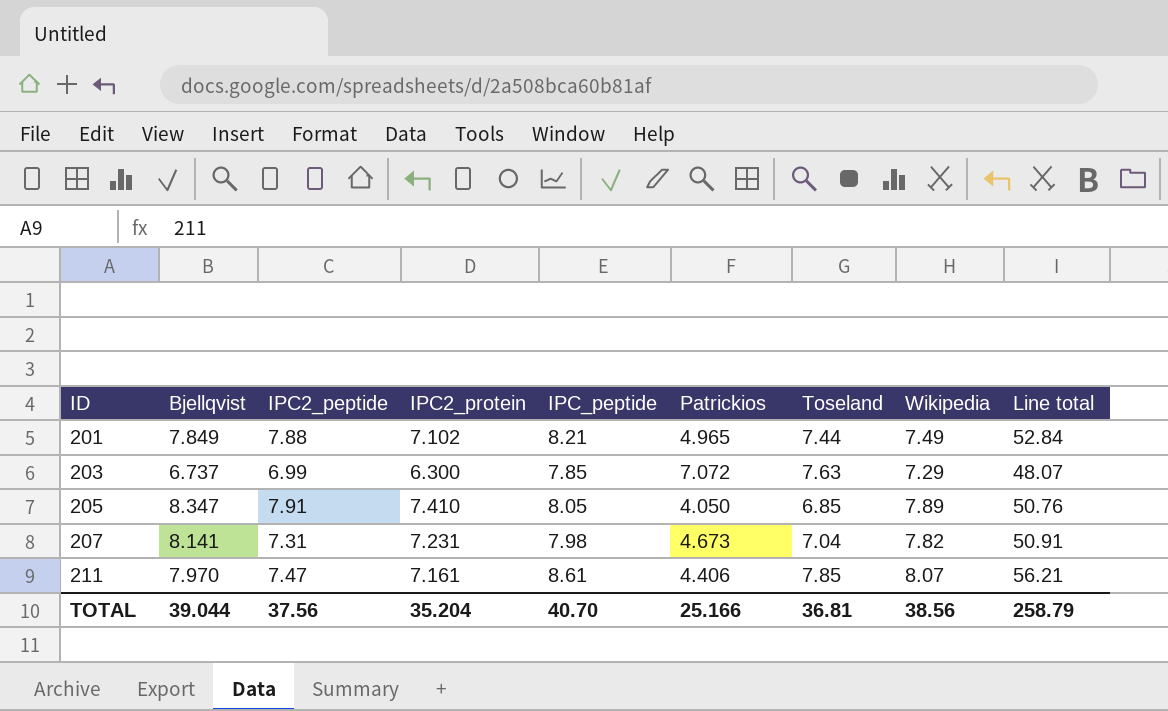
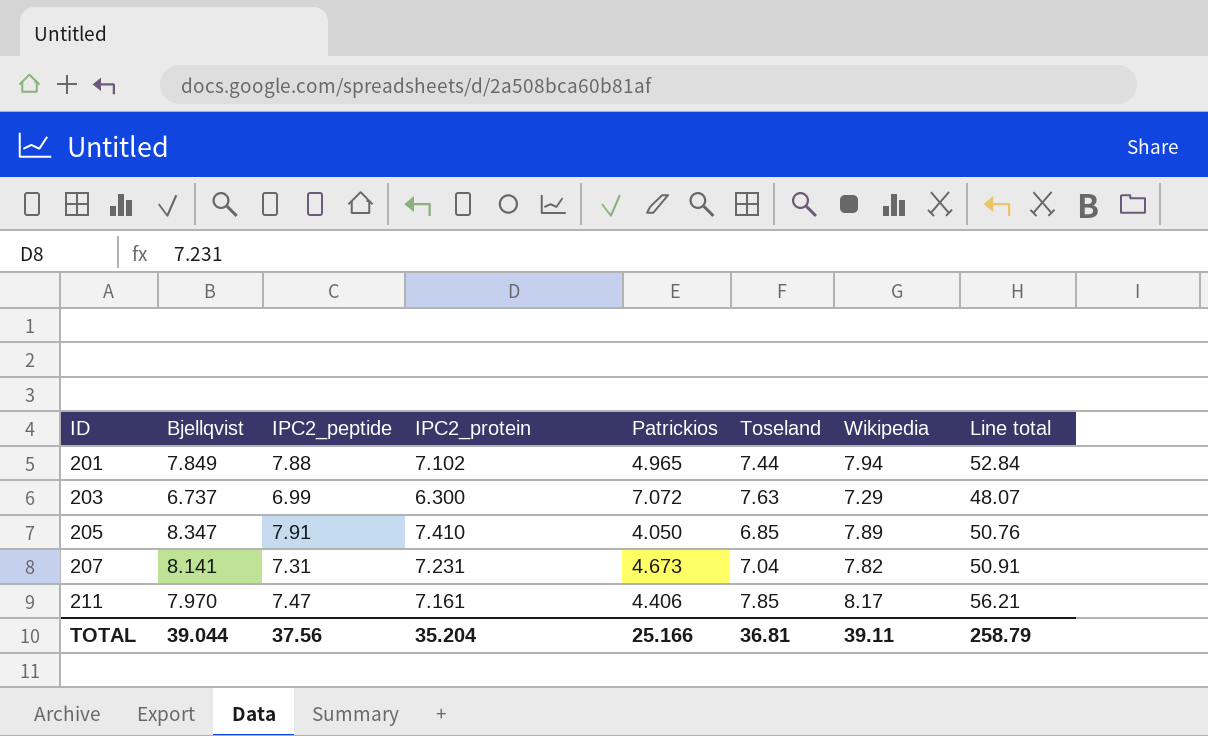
column IPC_peptide | position: 5 -> none
201 | Wikipedia: 7.49 -> 7.94
211 | Wikipedia: 8.07 -> 8.17
TOTAL | Wikipedia: 38.56 -> 39.11

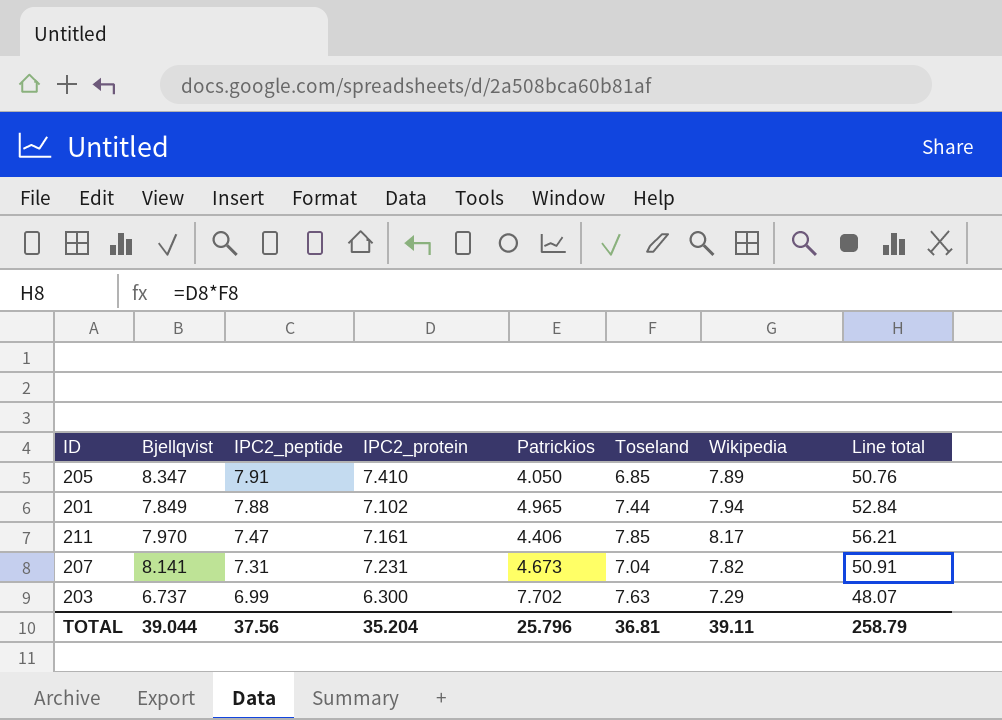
row order: ID ascending -> IPC2_peptide descending
203 | Patrickios: 7.072 -> 7.702
TOTAL | Patrickios: 25.166 -> 25.796

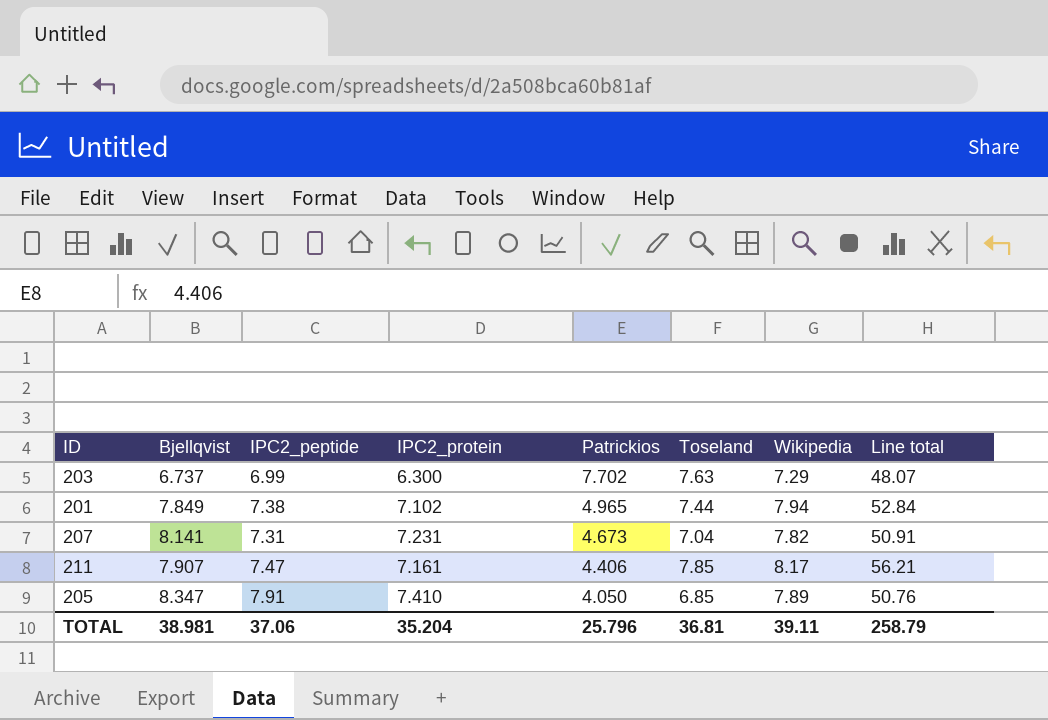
row order: IPC2_peptide descending -> Patrickios descending
201 | IPC2_peptide: 7.88 -> 7.38
211 | Bjellqvist: 7.970 -> 7.907
TOTAL | Bjellqvist: 39.044 -> 38.981
TOTAL | IPC2_peptide: 37.56 -> 37.06

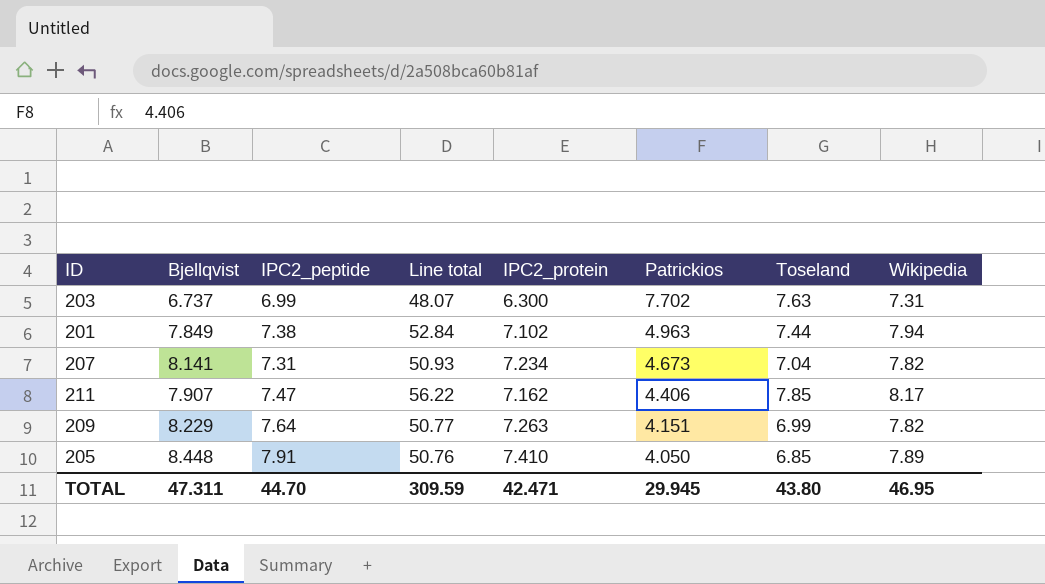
column Line total | position: 8 -> 4
203 | Wikipedia: 7.29 -> 7.31
201 | Patrickios: 4.965 -> 4.963
207 | Line total: 50.91 -> 50.93
207 | IPC2_protein: 7.231 -> 7.234
211 | Line total: 56.21 -> 56.22
211 | IPC2_protein: 7.161 -> 7.162
row 209: none -> 8.229 | 7.64 | 50.77 | 7.263 | 4.151 | 6.99 | 7.82
205 | Bjellqvist: 8.347 -> 8.448
TOTAL | Bjellqvist: 38.981 -> 47.311
TOTAL | IPC2_peptide: 37.06 -> 44.70
TOTAL | Line total: 258.79 -> 309.59
TOTAL | IPC2_protein: 35.204 -> 42.471
TOTAL | Patrickios: 25.796 -> 29.945
TOTAL | Toseland: 36.81 -> 43.80
TOTAL | Wikipedia: 39.11 -> 46.95

